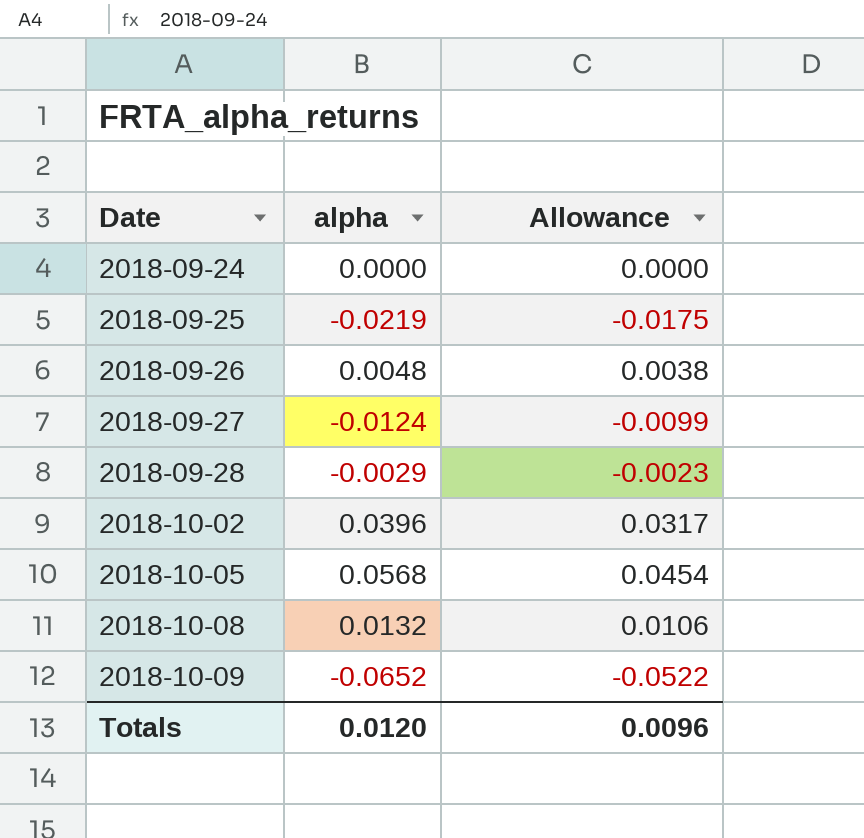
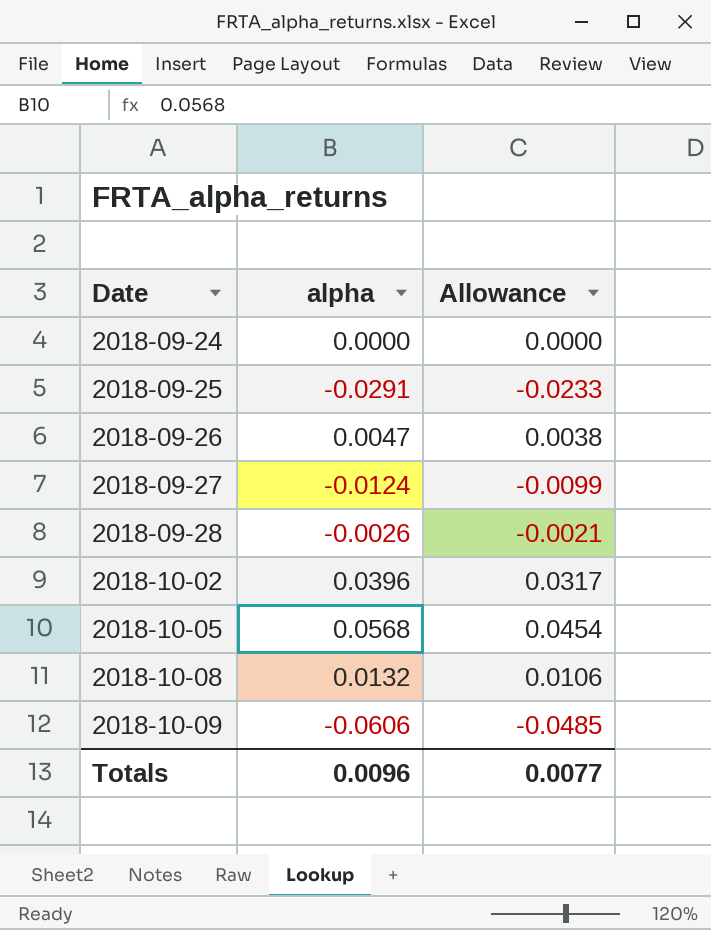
2018-09-25 | alpha: -0.0219 -> -0.0291
2018-09-25 | Allowance: -0.0175 -> -0.0233
2018-09-26 | alpha: 0.0048 -> 0.0047
2018-09-28 | alpha: -0.0029 -> -0.0026
2018-09-28 | Allowance: -0.0023 -> -0.0021
2018-10-09 | alpha: -0.0652 -> -0.0606
2018-10-09 | Allowance: -0.0522 -> -0.0485
Totals | alpha: 0.0120 -> 0.0096
Totals | Allowance: 0.0096 -> 0.0077

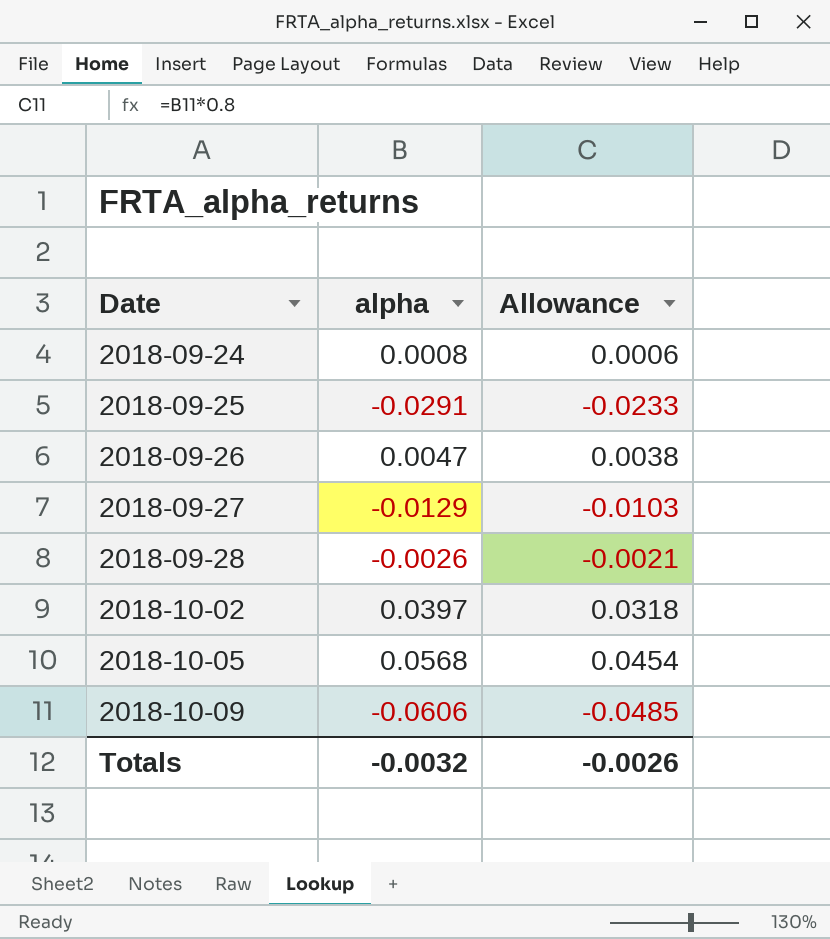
row 2018-10-08: 0.0132 | 0.0106 -> none
2018-09-24 | alpha: 0.0000 -> 0.0008
2018-09-24 | Allowance: 0.0000 -> 0.0006
2018-09-27 | alpha: -0.0124 -> -0.0129
2018-09-27 | Allowance: -0.0099 -> -0.0103
2018-10-02 | alpha: 0.0396 -> 0.0397
2018-10-02 | Allowance: 0.0317 -> 0.0318
Totals | alpha: 0.0096 -> -0.0032
Totals | Allowance: 0.0077 -> -0.0026

